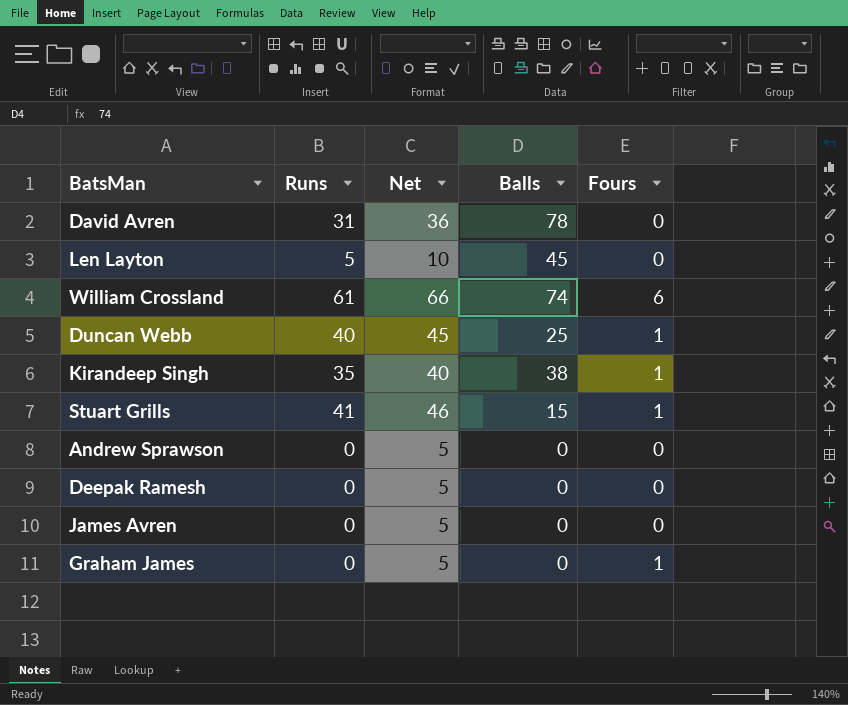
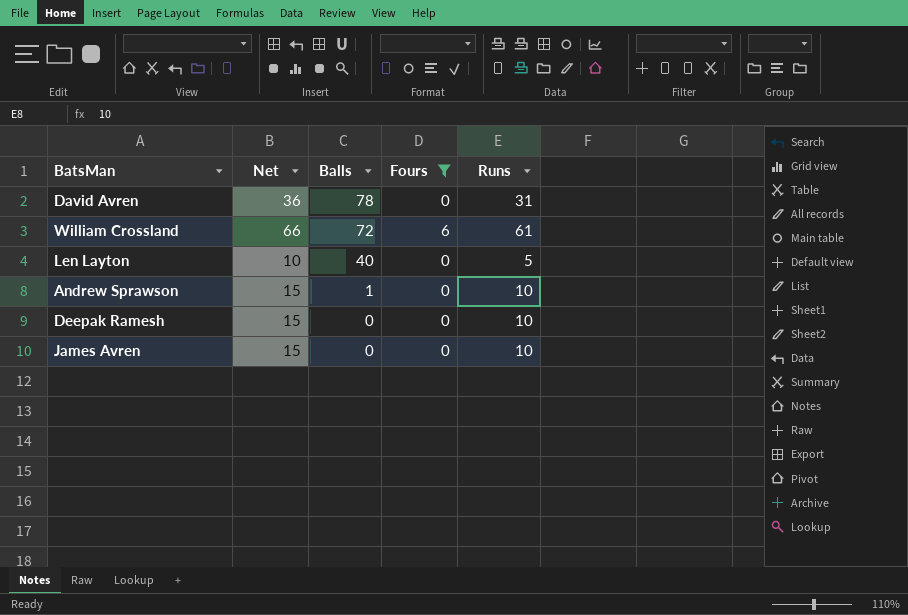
filter: none -> Fours != 1
row order: none -> Balls descending
column Runs | position: 2 -> 5
William Crossland | Balls: 74 -> 72
Len Layton | Balls: 45 -> 40
Andrew Sprawson | Net: 5 -> 15
Andrew Sprawson | Balls: 0 -> 1
Andrew Sprawson | Runs: 0 -> 10
Deepak Ramesh | Net: 5 -> 15
Deepak Ramesh | Runs: 0 -> 10
James Avren | Net: 5 -> 15
James Avren | Runs: 0 -> 10

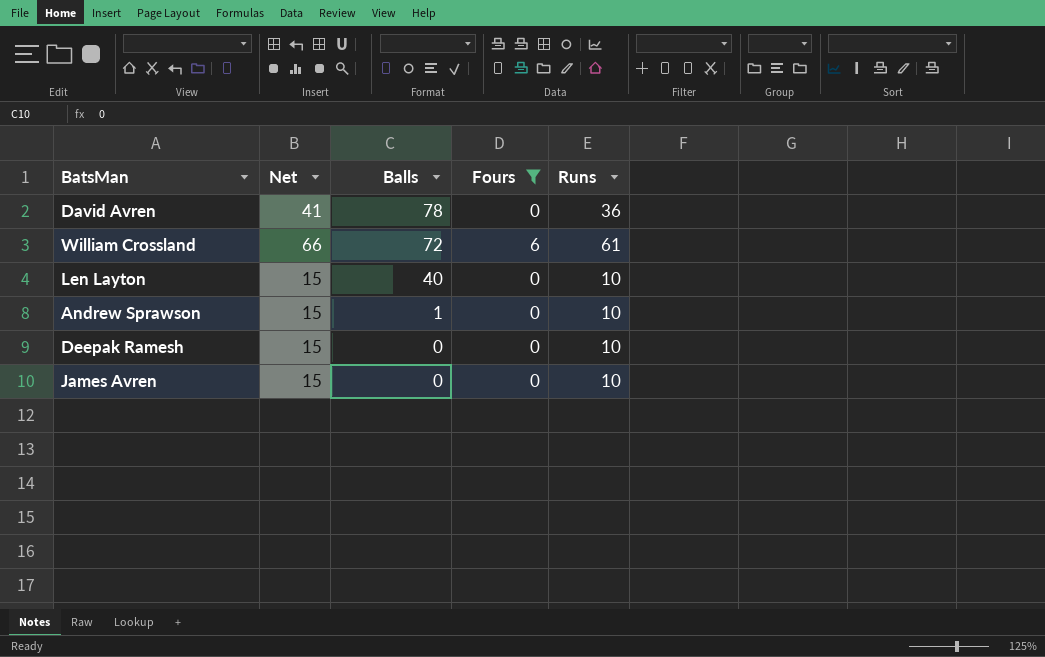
David Avren | Net: 36 -> 41
David Avren | Runs: 31 -> 36
Len Layton | Net: 10 -> 15
Len Layton | Runs: 5 -> 10

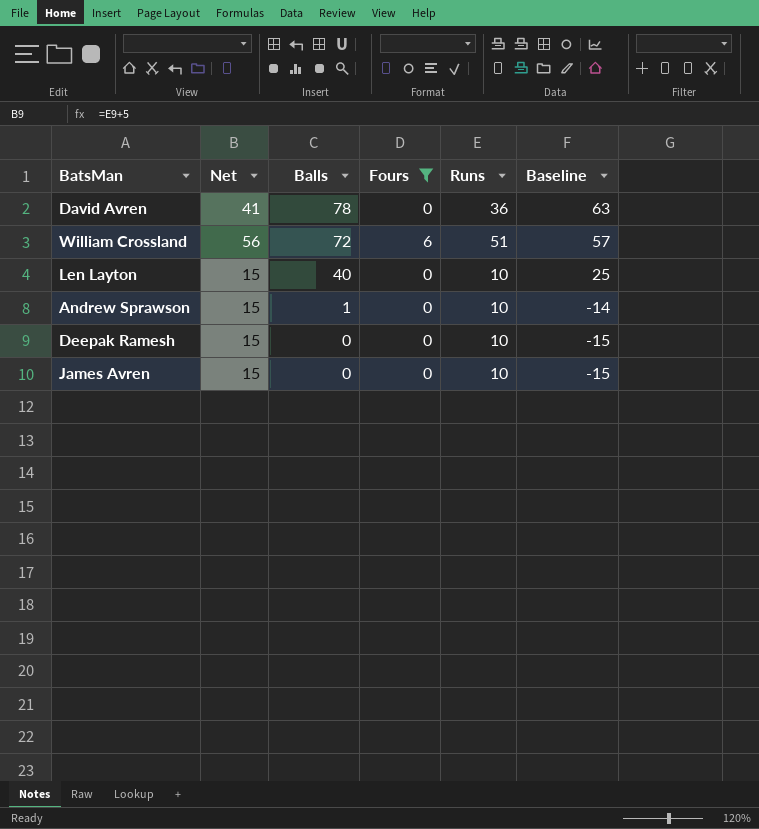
column Baseline | formula: none -> [Balls] - 15
William Crossland | Net: 66 -> 56
William Crossland | Runs: 61 -> 51

